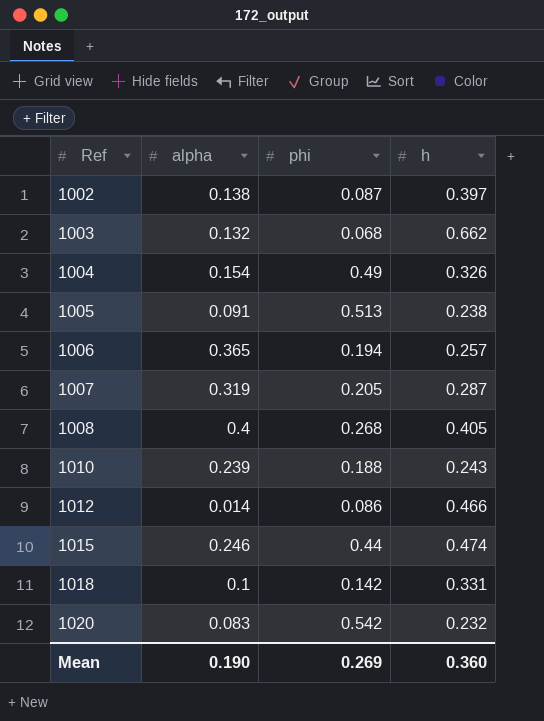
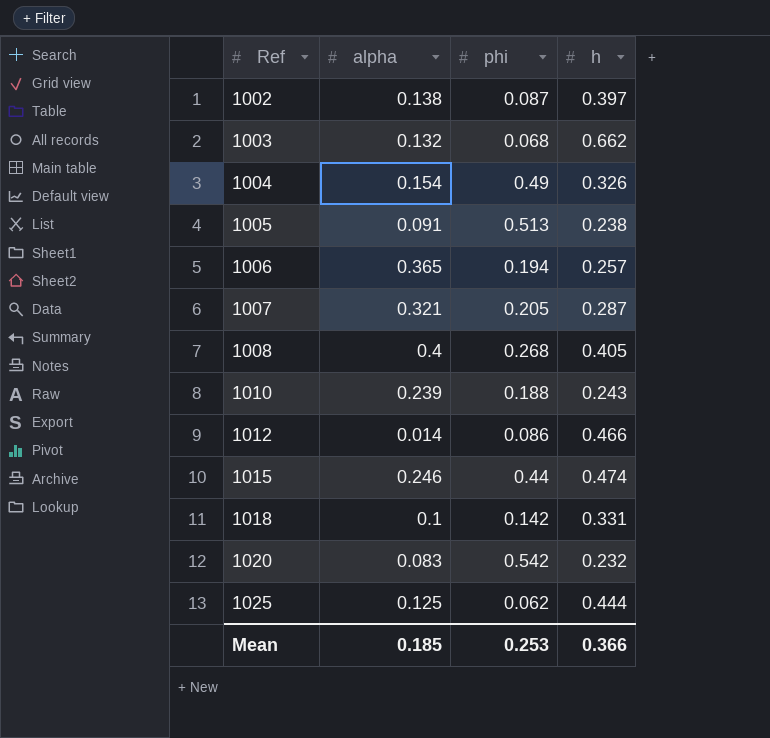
1007 | alpha: 0.319 -> 0.321
row 1025: none -> 0.125 | 0.062 | 0.444
Mean | alpha: 0.190 -> 0.185
Mean | phi: 0.269 -> 0.253
Mean | h: 0.360 -> 0.366

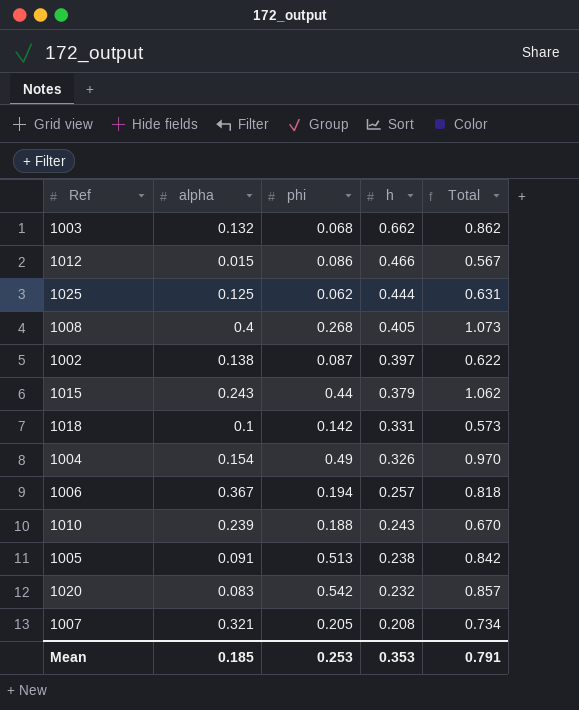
row order: Ref ascending -> h descending
column Total | formula: none -> [alpha] + [phi] + [h]
1012 | alpha: 0.014 -> 0.015
1015 | alpha: 0.246 -> 0.243
1015 | h: 0.474 -> 0.379
1006 | alpha: 0.365 -> 0.367
1007 | h: 0.287 -> 0.208
Mean | h: 0.366 -> 0.353

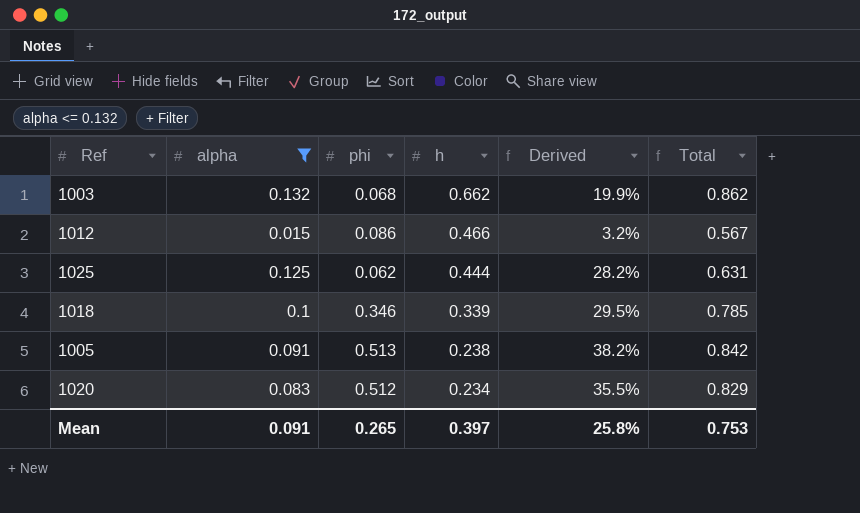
filter: none -> alpha <= 0.132
column Derived | formula: none -> [alpha] / [h]
1018 | phi: 0.142 -> 0.346
1018 | h: 0.331 -> 0.339
1018 | Total: 0.573 -> 0.785
1020 | phi: 0.542 -> 0.512
1020 | h: 0.232 -> 0.234
1020 | Total: 0.857 -> 0.829
Mean | alpha: 0.185 -> 0.091
Mean | phi: 0.253 -> 0.265
Mean | h: 0.353 -> 0.397
Mean | Total: 0.791 -> 0.753

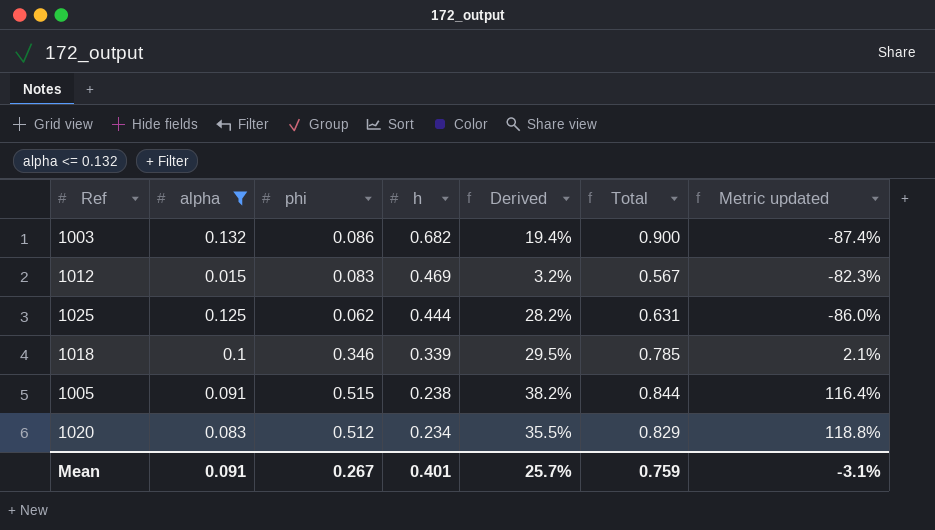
column Metric updated | formula: none -> ([phi] - [h]) / [h]
1003 | phi: 0.068 -> 0.086
1003 | h: 0.662 -> 0.682
1003 | Derived: 19.9% -> 19.4%
1003 | Total: 0.862 -> 0.900
1012 | phi: 0.086 -> 0.083
1012 | h: 0.466 -> 0.469
1005 | phi: 0.513 -> 0.515
1005 | Total: 0.842 -> 0.844
Mean | phi: 0.265 -> 0.267
Mean | h: 0.397 -> 0.401
Mean | Derived: 25.8% -> 25.7%
Mean | Total: 0.753 -> 0.759

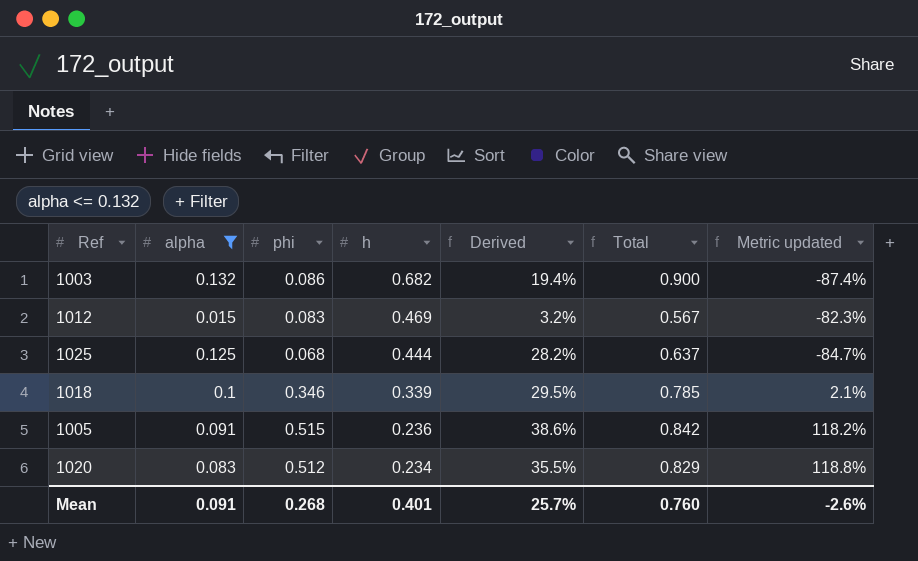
1025 | phi: 0.062 -> 0.068
1025 | Total: 0.631 -> 0.637
1025 | Metric updated: -86.0% -> -84.7%
1005 | h: 0.238 -> 0.236
1005 | Derived: 38.2% -> 38.6%
1005 | Total: 0.844 -> 0.842
1005 | Metric updated: 116.4% -> 118.2%
Mean | phi: 0.267 -> 0.268
Mean | Total: 0.759 -> 0.760
Mean | Metric updated: -3.1% -> -2.6%

